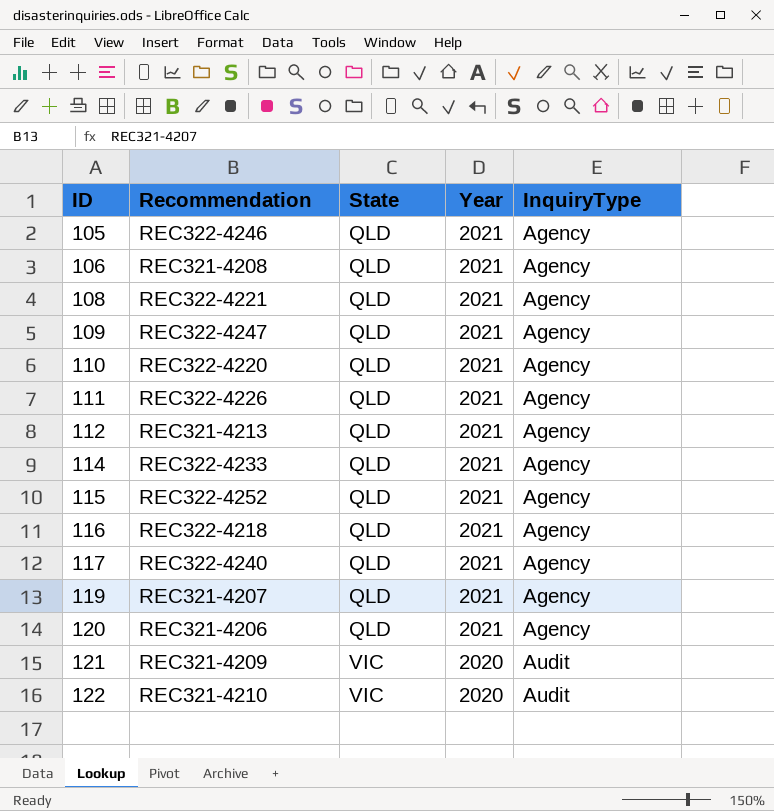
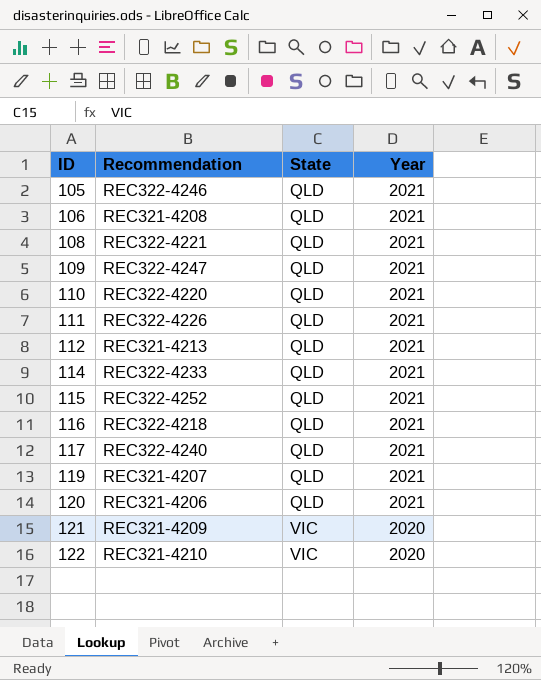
column InquiryType | position: 5 -> none

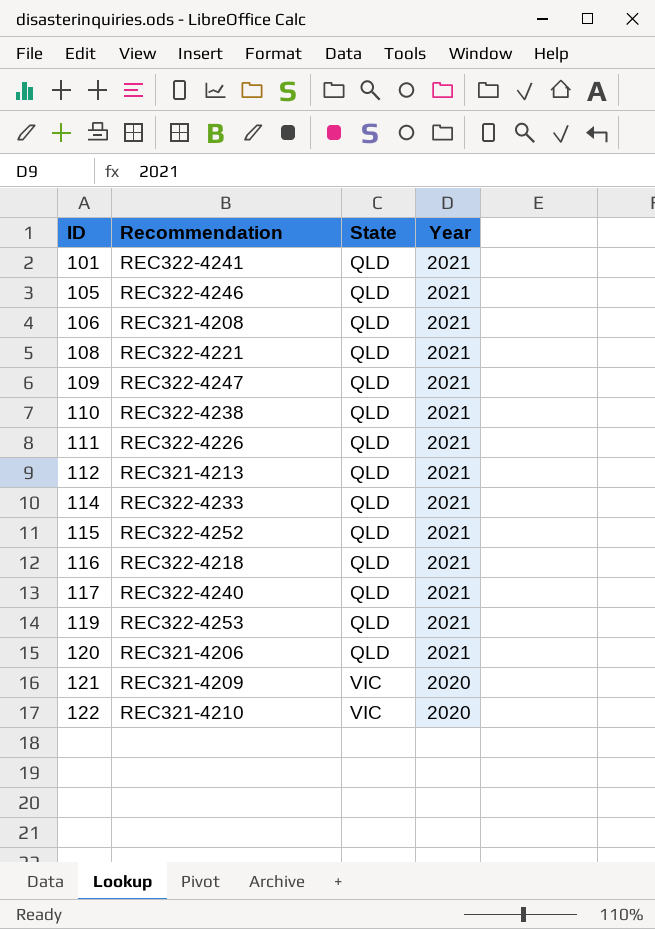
row 101: none -> REC322-4241 | QLD | 2021
110 | Recommendation: REC322-4220 -> REC322-4238
119 | Recommendation: REC321-4207 -> REC322-4253

